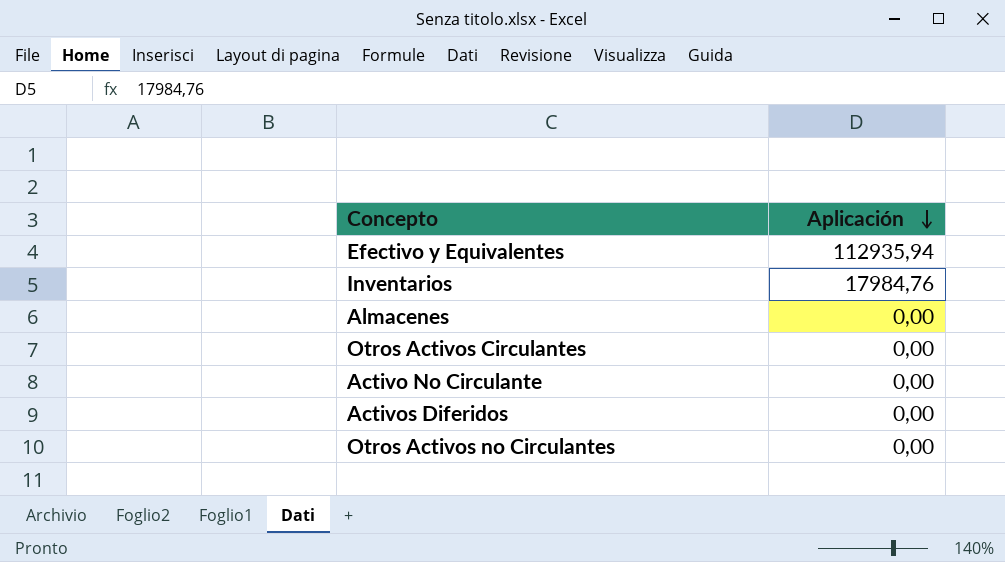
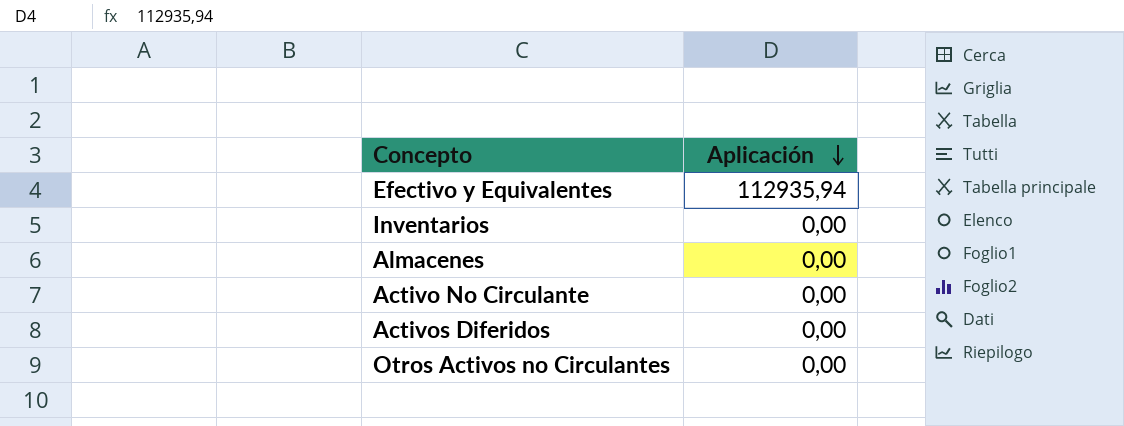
row Otros Activos Circulantes: 0,00 -> none
Inventarios | Aplicación: 17984,76 -> 0,00

